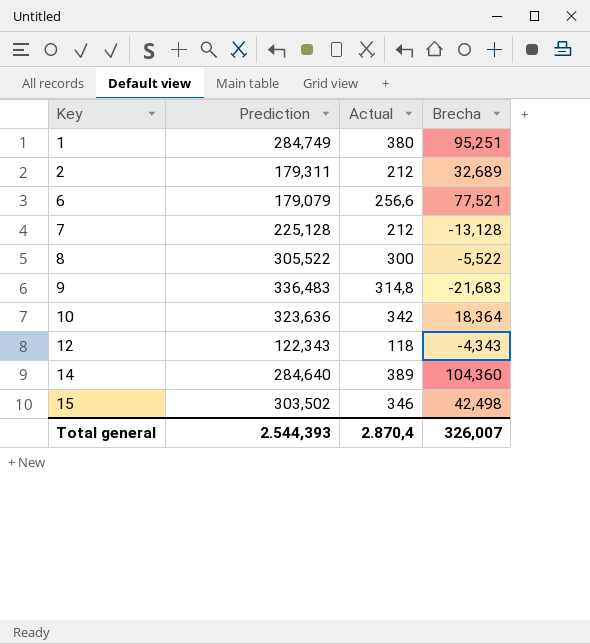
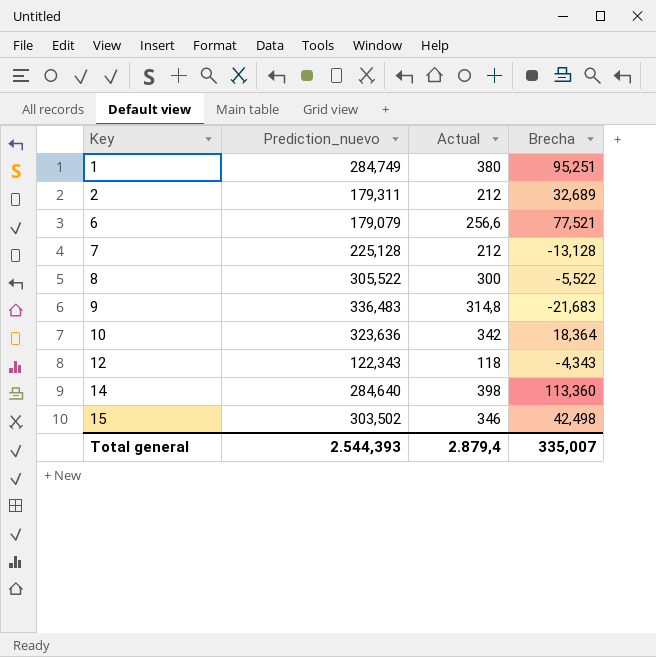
column name: Prediction -> Prediction_nuevo
14 | Actual: 389 -> 398
14 | Brecha: 104,360 -> 113,360
Total general | Actual: 2.870,4 -> 2.879,4
Total general | Brecha: 326,007 -> 335,007

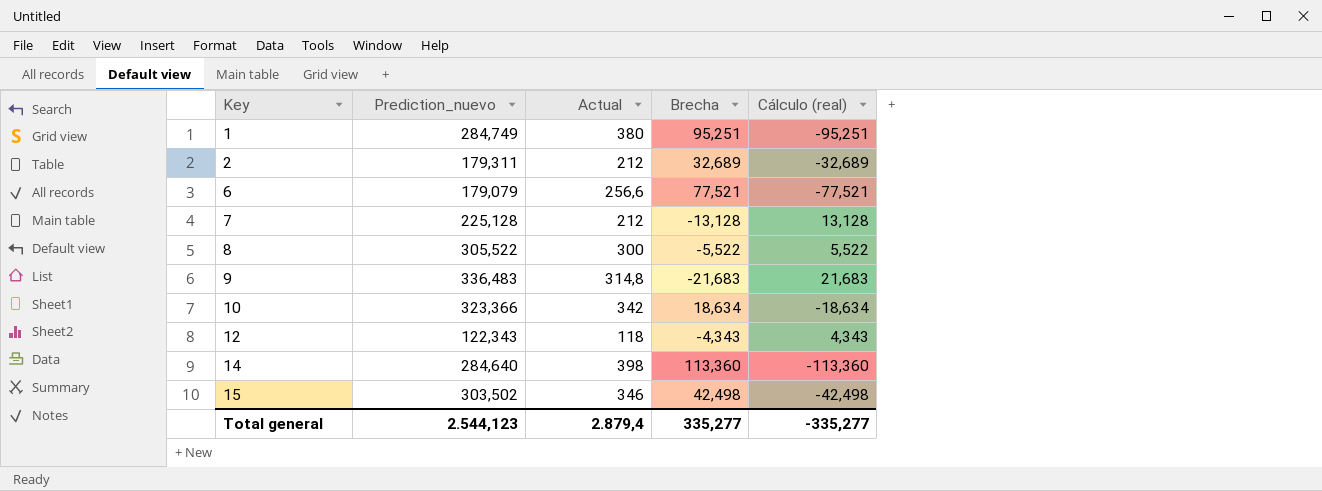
column Cálculo (real) | formula: none -> [Prediction_nuevo] - [Actual]
10 | Prediction_nuevo: 323,636 -> 323,366
10 | Brecha: 18,364 -> 18,634
Total general | Prediction_nuevo: 2.544,393 -> 2.544,123
Total general | Brecha: 335,007 -> 335,277

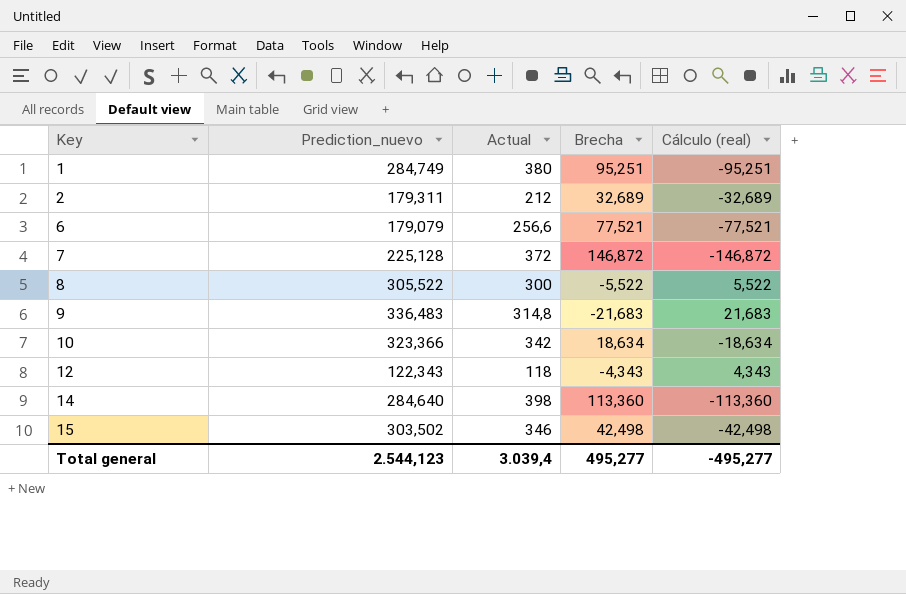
7 | Actual: 212 -> 372
7 | Brecha: -13,128 -> 146,872
7 | Cálculo (real): 13,128 -> -146,872
Total general | Actual: 2.879,4 -> 3.039,4
Total general | Brecha: 335,277 -> 495,277
Total general | Cálculo (real): -335,277 -> -495,277

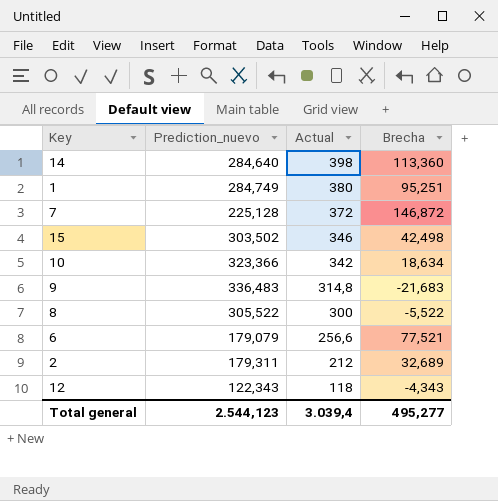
row order: Key ascending -> Actual descending
column Cálculo (real) | formula: [Prediction_nuevo] - [Actual] -> none

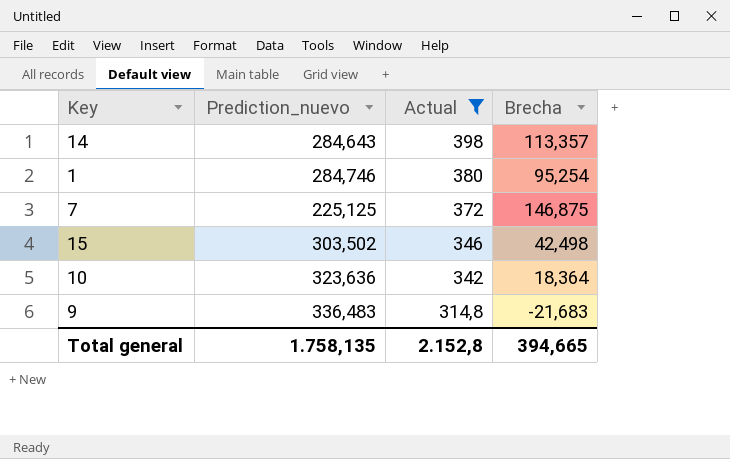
filter: none -> Actual >= 314,8
14 | Prediction_nuevo: 284,640 -> 284,643
14 | Brecha: 113,360 -> 113,357
1 | Prediction_nuevo: 284,749 -> 284,746
1 | Brecha: 95,251 -> 95,254
7 | Prediction_nuevo: 225,128 -> 225,125
7 | Brecha: 146,872 -> 146,875
10 | Prediction_nuevo: 323,366 -> 323,636
10 | Brecha: 18,634 -> 18,364
Total general | Prediction_nuevo: 2.544,123 -> 1.758,135
Total general | Actual: 3.039,4 -> 2.152,8
Total general | Brecha: 495,277 -> 394,665

